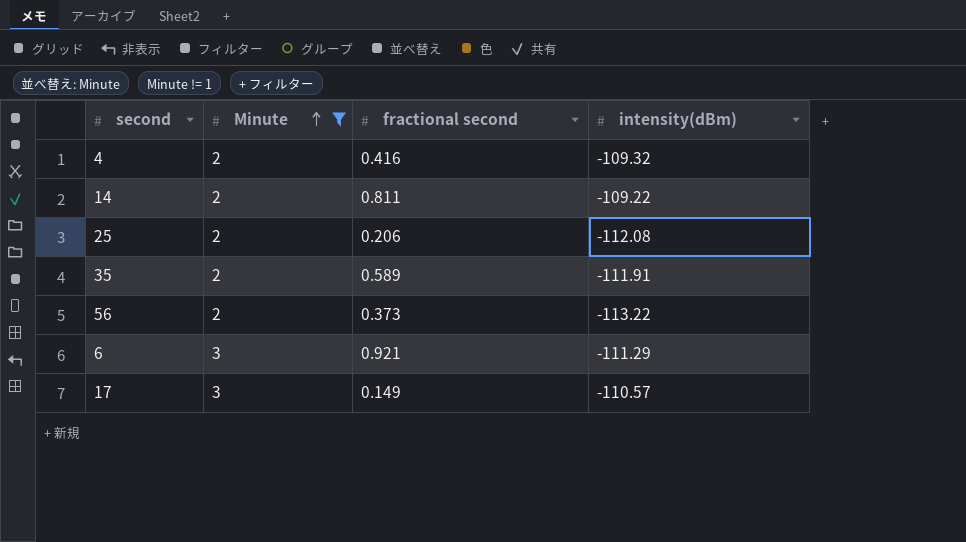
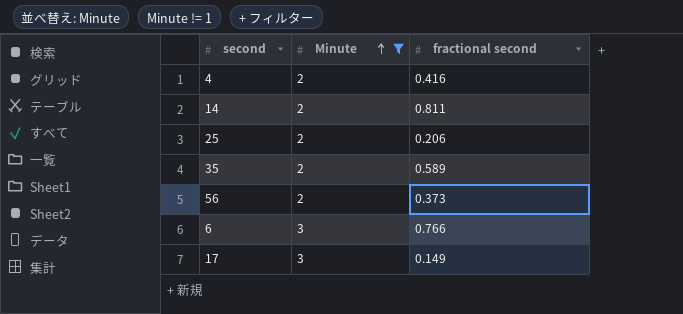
column intensity(dBm) | position: 4 -> none
6 | fractional second: 0.921 -> 0.766

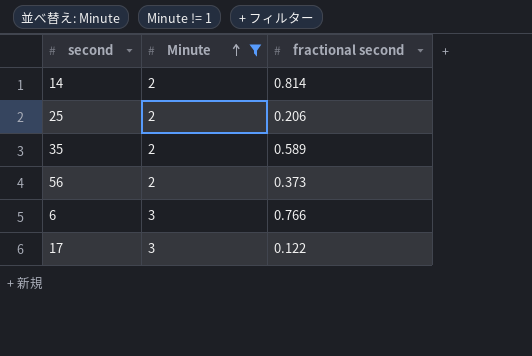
row 4: 2 | 0.416 -> none
14 | fractional second: 0.811 -> 0.814
17 | fractional second: 0.149 -> 0.122

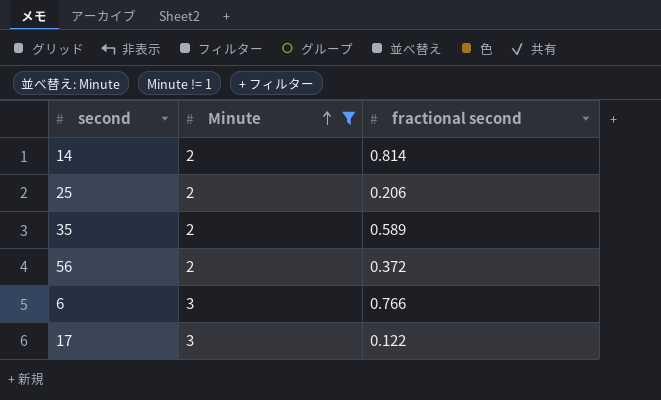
56 | fractional second: 0.373 -> 0.372

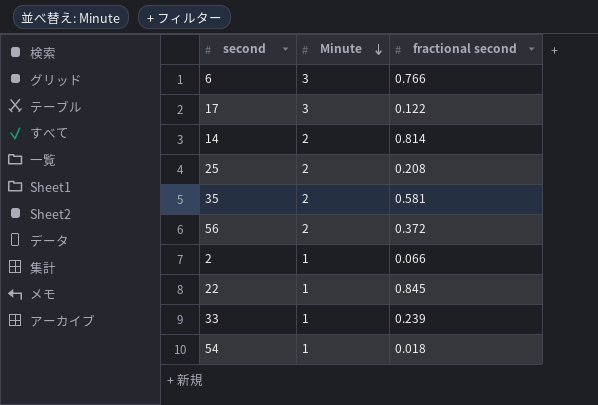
filter: Minute != 1 -> none
row order: Minute ascending -> Minute descending
25 | fractional second: 0.206 -> 0.208
35 | fractional second: 0.589 -> 0.581

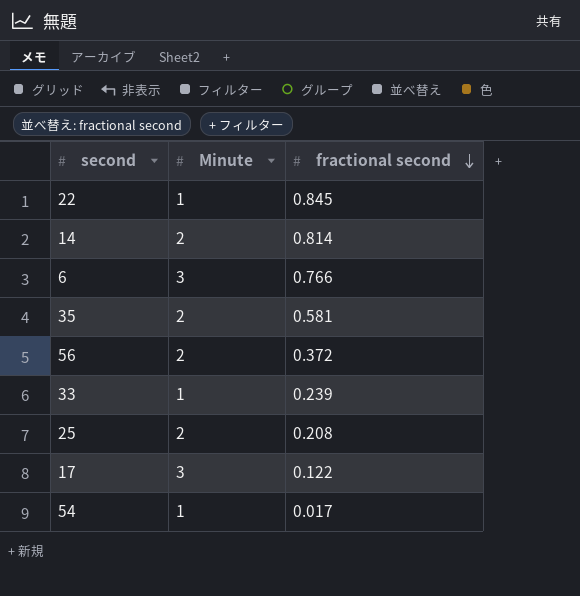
row order: Minute descending -> fractional second descending
row 2: 1 | 0.066 -> none
54 | fractional second: 0.018 -> 0.017

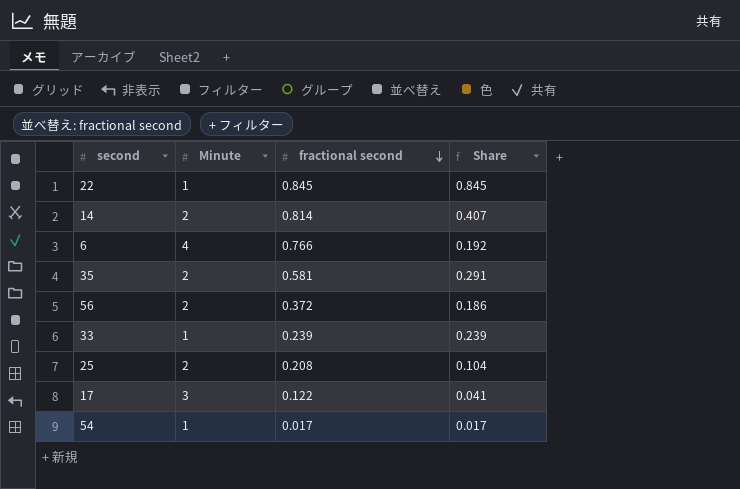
column Share | formula: none -> [fractional second] / [Minute]
6 | Minute: 3 -> 4

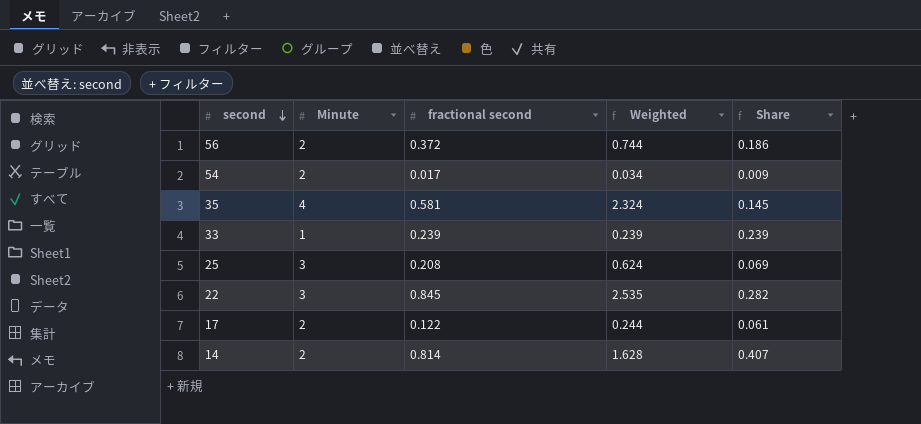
row order: fractional second descending -> second descending
column Weighted | formula: none -> [Minute] * [fractional second]
row 6: 4 | 0.766 | 0.192 -> none
54 | Minute: 1 -> 2
54 | Share: 0.017 -> 0.009
35 | Minute: 2 -> 4
35 | Share: 0.291 -> 0.145
25 | Minute: 2 -> 3
25 | Share: 0.104 -> 0.069
22 | Minute: 1 -> 3
22 | Share: 0.845 -> 0.282
17 | Minute: 3 -> 2
17 | Share: 0.041 -> 0.061

